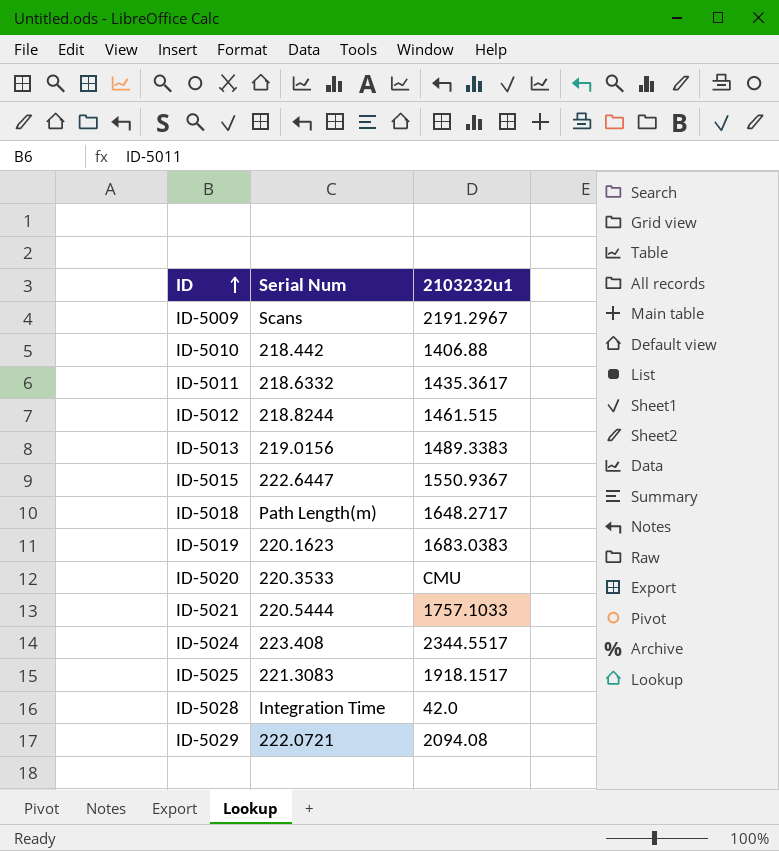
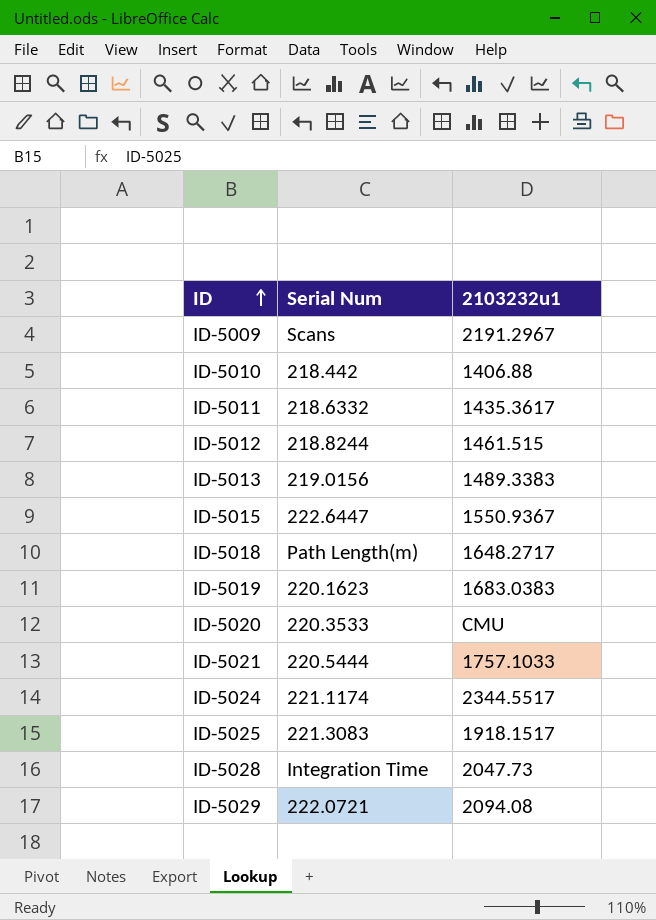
ID-5024 | Serial Num: 223.408 -> 221.1174
ID-5028 | 2103232u1: 42.0 -> 2047.73

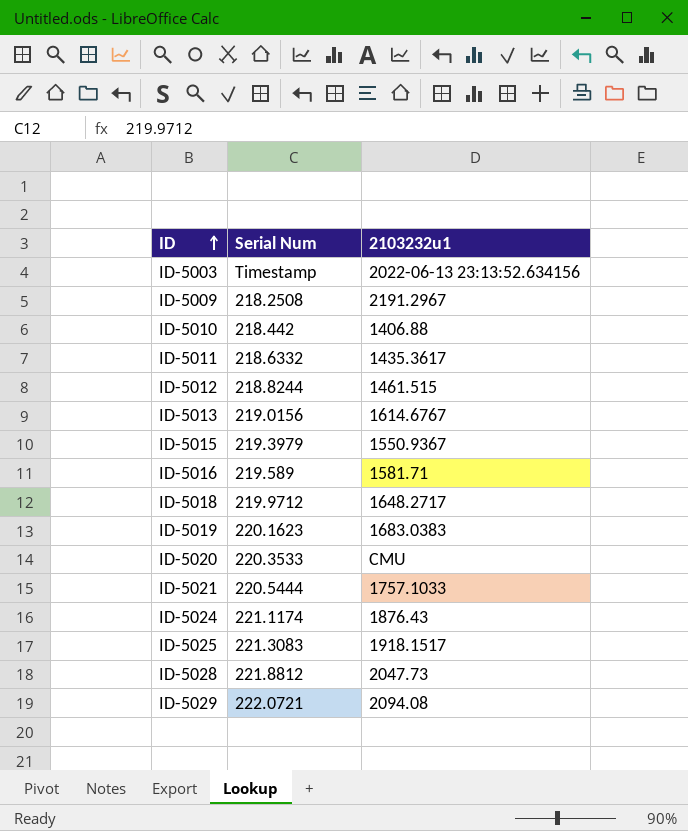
row ID-5003: none -> Timestamp | 2022-06-13 23:13:52.634156
ID-5009 | Serial Num: Scans -> 218.2508
ID-5013 | 2103232u1: 1489.3383 -> 1614.6767
ID-5015 | Serial Num: 222.6447 -> 219.3979
row ID-5016: none -> 219.589 | 1581.71
ID-5018 | Serial Num: Path Length(m) -> 219.9712
ID-5024 | 2103232u1: 2344.5517 -> 1876.43
ID-5028 | Serial Num: Integration Time -> 221.8812

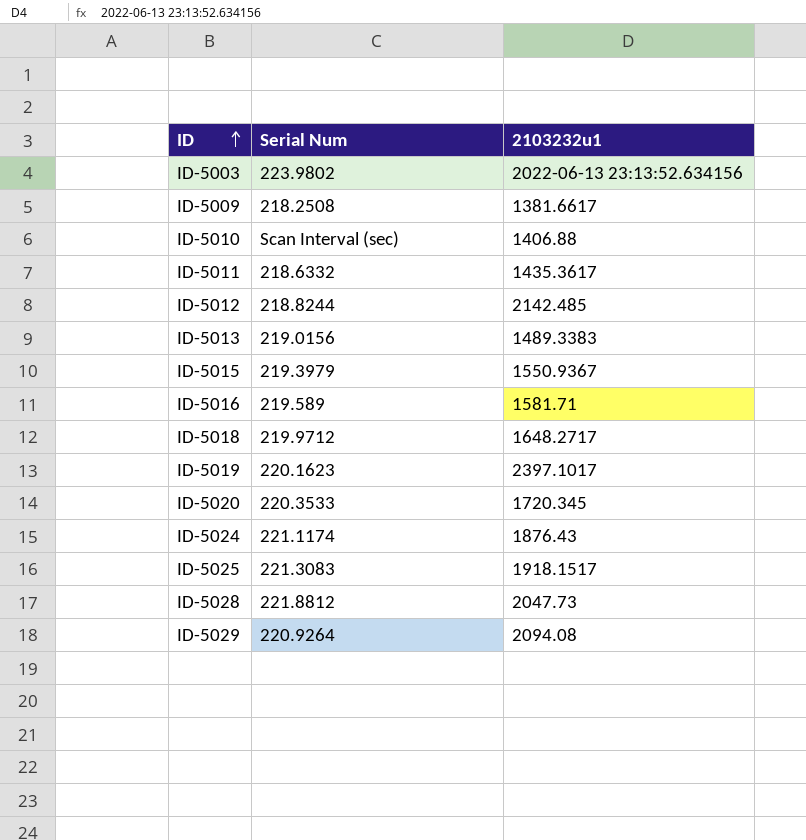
row ID-5021: 220.5444 | 1757.1033 -> none
ID-5003 | Serial Num: Timestamp -> 223.9802
ID-5009 | 2103232u1: 2191.2967 -> 1381.6617
ID-5010 | Serial Num: 218.442 -> Scan Interval (sec)
ID-5012 | 2103232u1: 1461.515 -> 2142.485
ID-5013 | 2103232u1: 1614.6767 -> 1489.3383
ID-5019 | 2103232u1: 1683.0383 -> 2397.1017
ID-5020 | 2103232u1: CMU -> 1720.345
ID-5029 | Serial Num: 222.0721 -> 220.9264

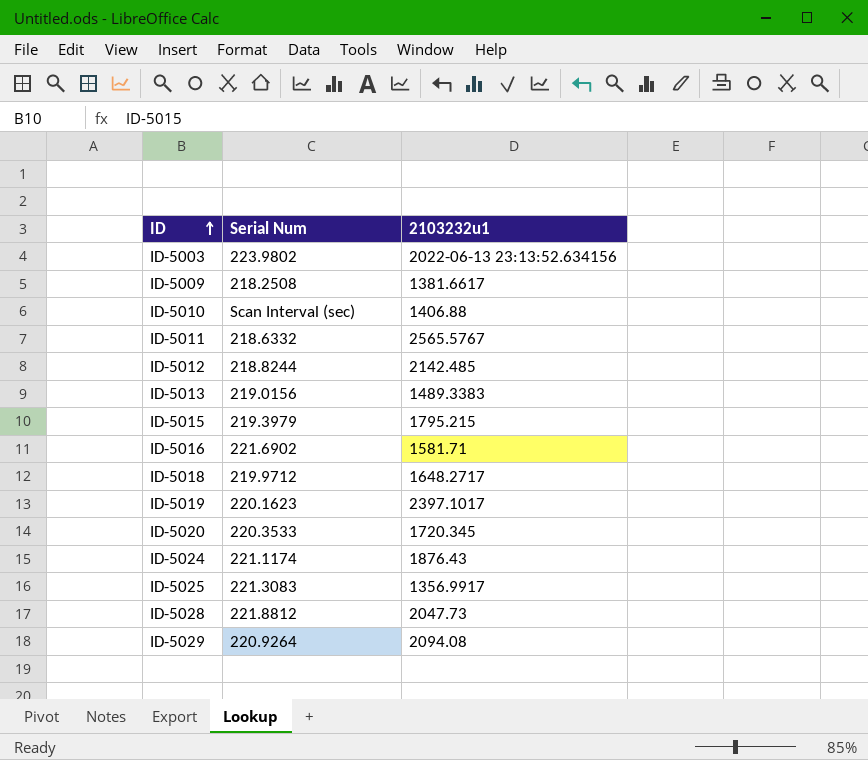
ID-5011 | 2103232u1: 1435.3617 -> 2565.5767
ID-5015 | 2103232u1: 1550.9367 -> 1795.215
ID-5016 | Serial Num: 219.589 -> 221.6902
ID-5025 | 2103232u1: 1918.1517 -> 1356.9917

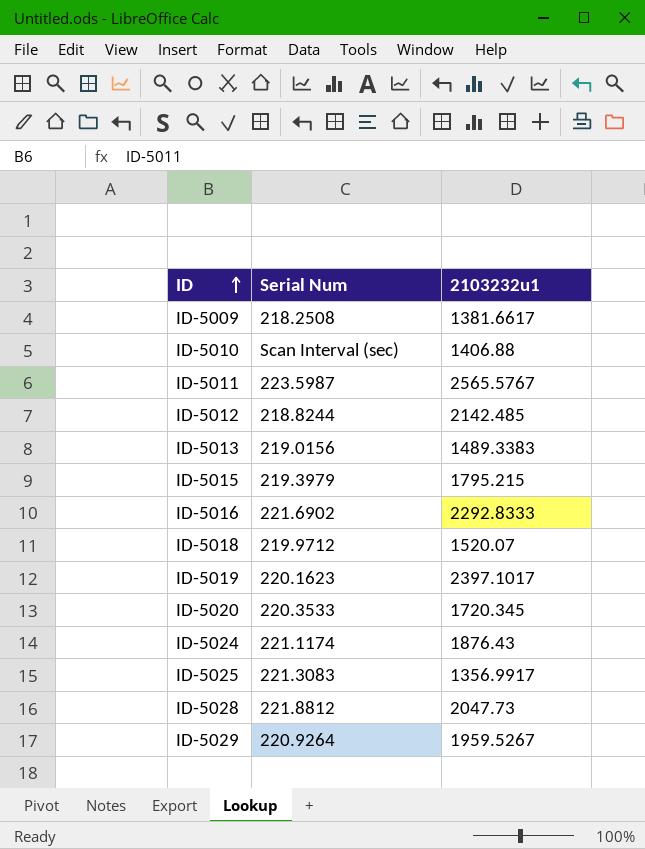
row ID-5003: 223.9802 | 2022-06-13 23:13:52.634156 -> none
ID-5011 | Serial Num: 218.6332 -> 223.5987
ID-5016 | 2103232u1: 1581.71 -> 2292.8333
ID-5018 | 2103232u1: 1648.2717 -> 1520.07
ID-5029 | 2103232u1: 2094.08 -> 1959.5267

